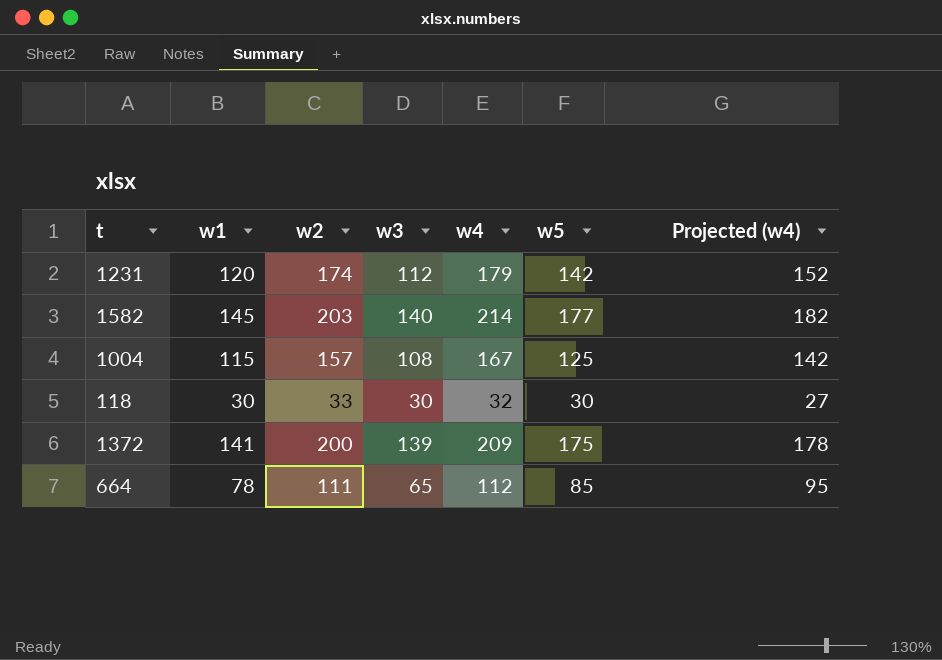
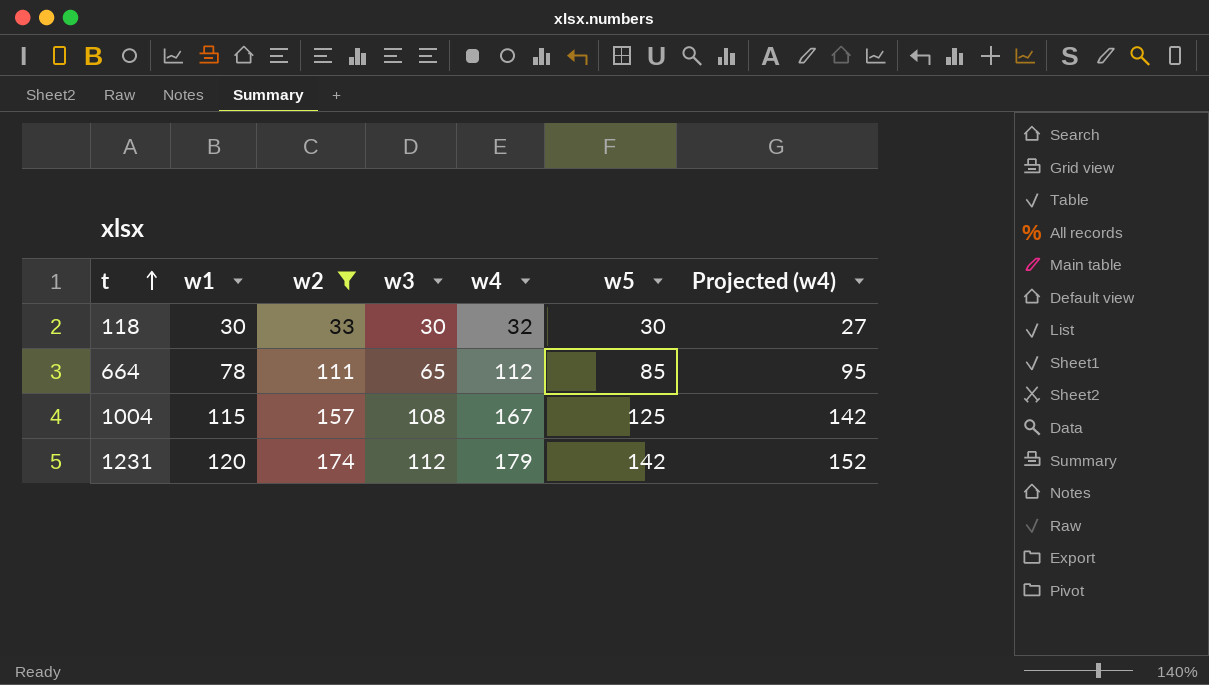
filter: none -> w2 <= 174
row order: none -> t ascending

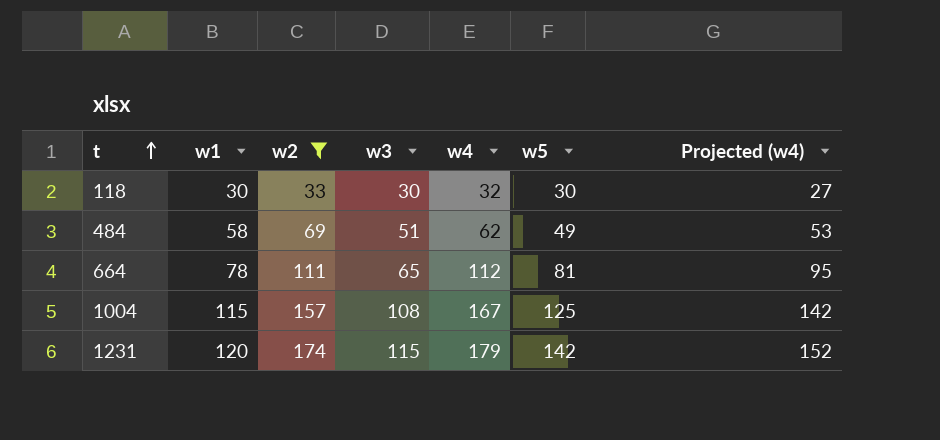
row 484: none -> 58 | 69 | 51 | 62 | 49 | 53
664 | w5: 85 -> 81
1231 | w3: 112 -> 115

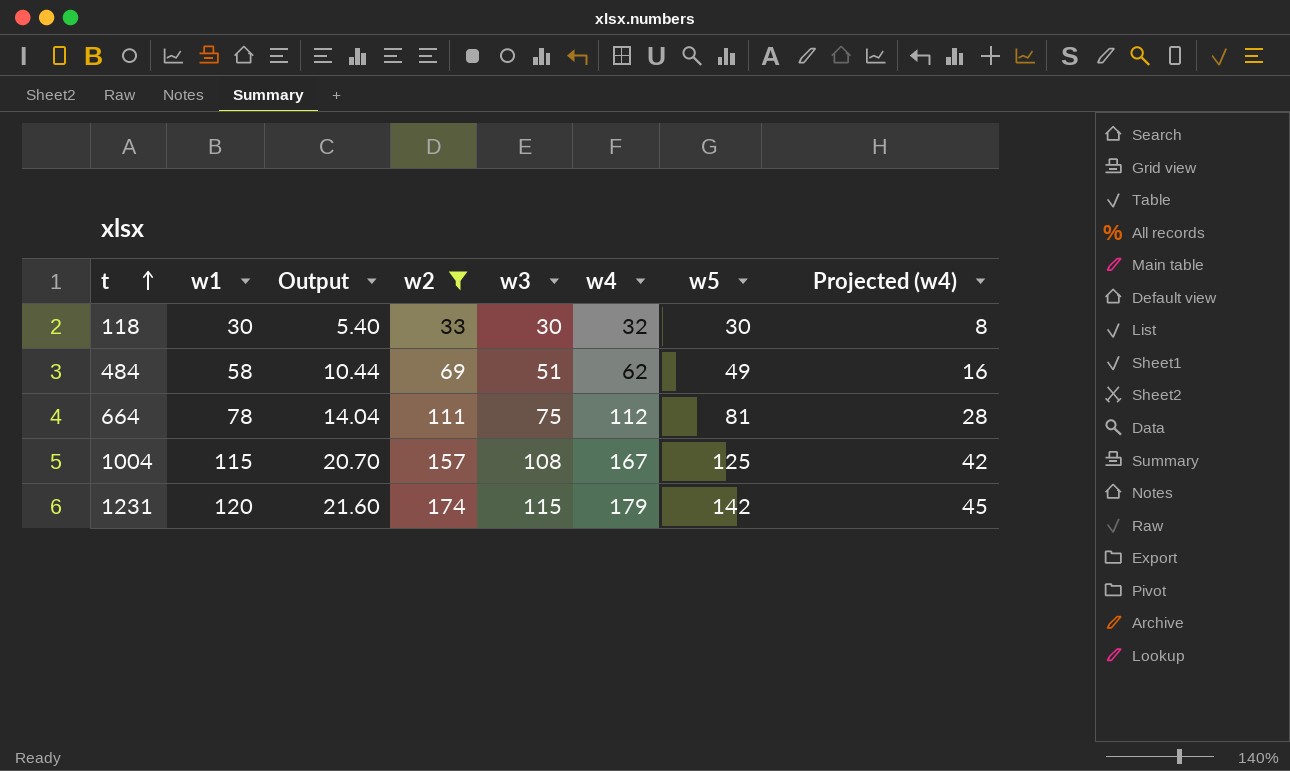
column Output | formula: none -> [w1] * 0.18
column Projected (w4) | formula: [w4] * 0.85 -> [w4] * 0.25
664 | w3: 65 -> 75

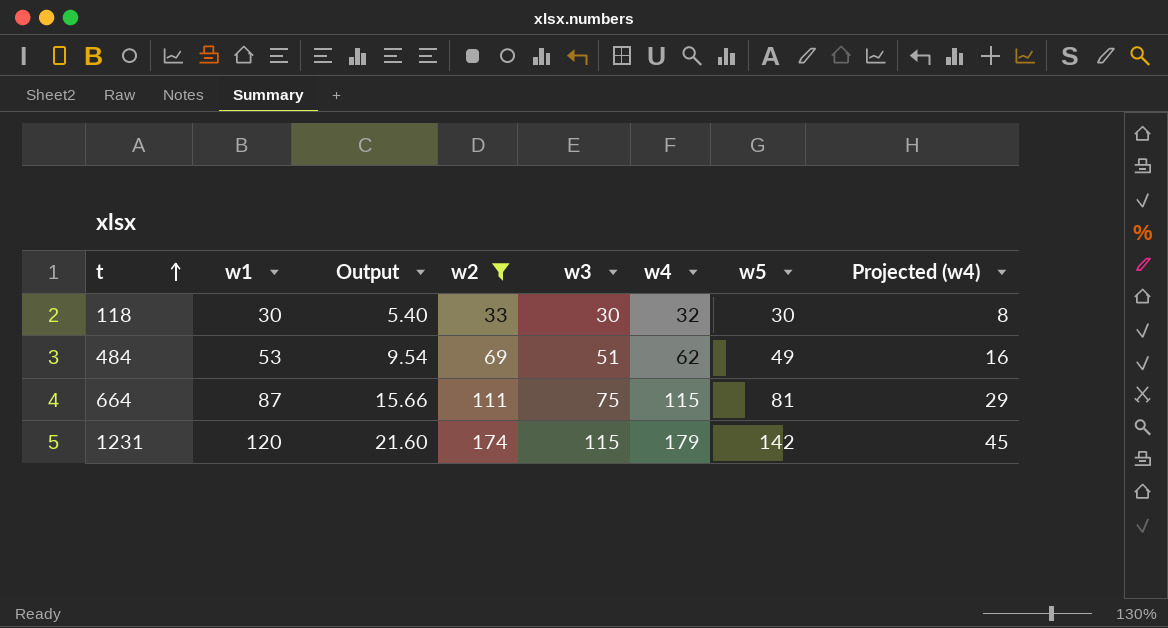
row 1004: 115 | 20.70 | 157 | 108 | 167 | 125 | 42 -> none
484 | w1: 58 -> 53
484 | Output: 10.44 -> 9.54
664 | w1: 78 -> 87
664 | Output: 14.04 -> 15.66
664 | w4: 112 -> 115
664 | Projected (w4): 28 -> 29

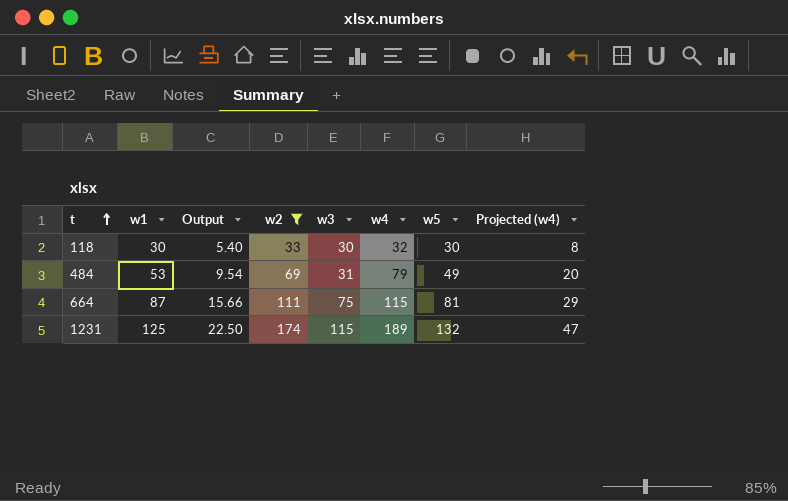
484 | w3: 51 -> 31
484 | w4: 62 -> 79
484 | Projected (w4): 16 -> 20
1231 | w1: 120 -> 125
1231 | Output: 21.60 -> 22.50
1231 | w4: 179 -> 189
1231 | w5: 142 -> 132
1231 | Projected (w4): 45 -> 47

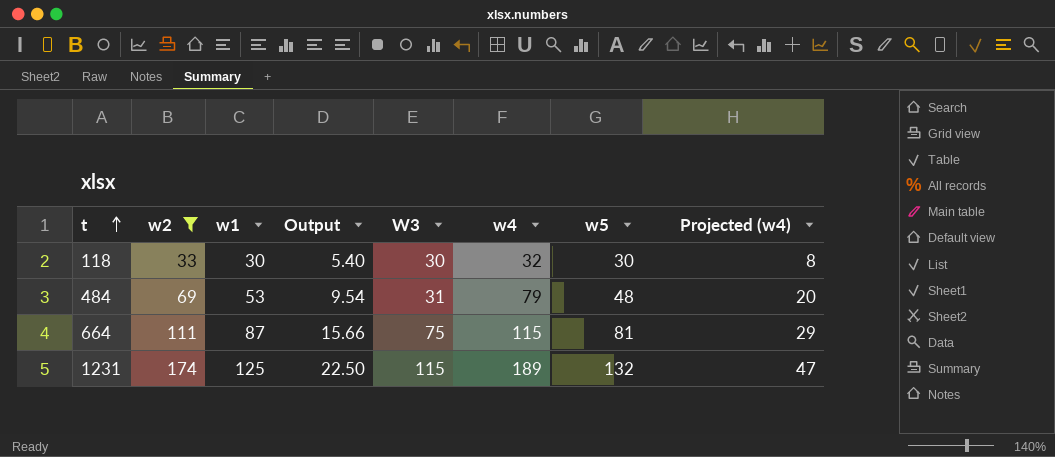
column w2 | position: 4 -> 2
column name: w3 -> W3
484 | w5: 49 -> 48

